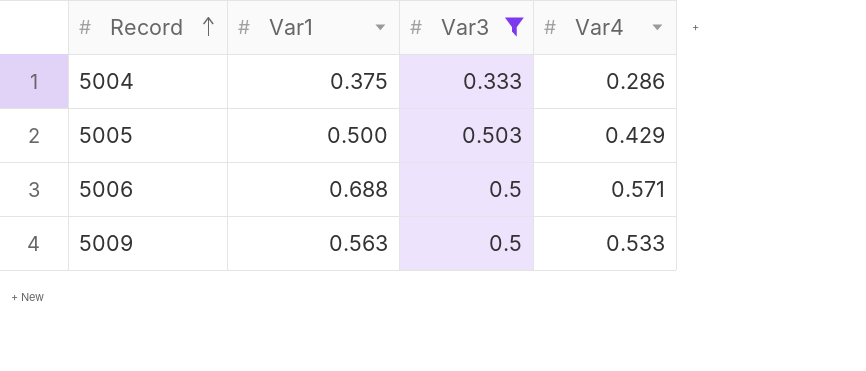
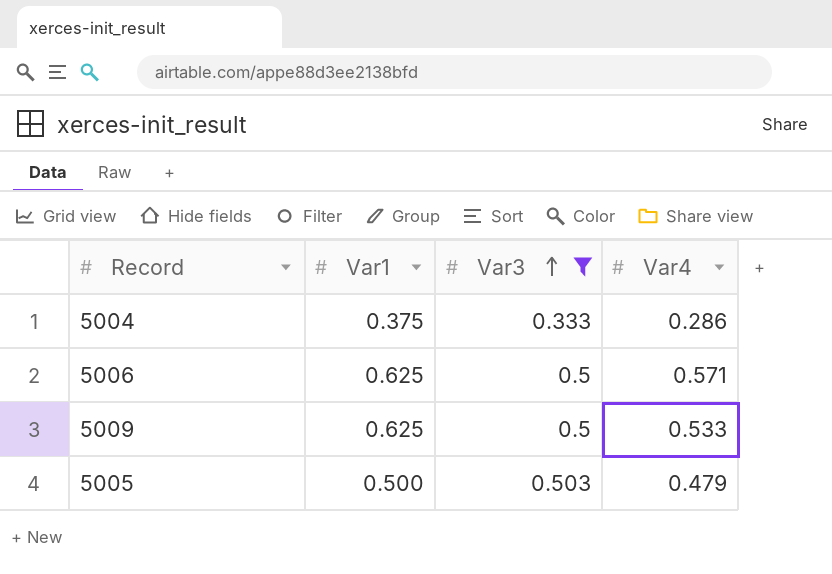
row order: Record ascending -> Var3 ascending
5006 | Var1: 0.688 -> 0.625
5009 | Var1: 0.563 -> 0.625
5005 | Var4: 0.429 -> 0.479

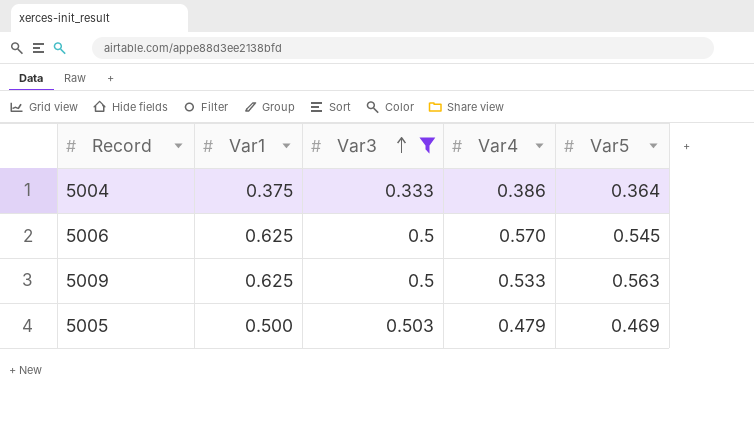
column Var5 | position: none -> 5
5004 | Var4: 0.286 -> 0.386
5006 | Var4: 0.571 -> 0.570

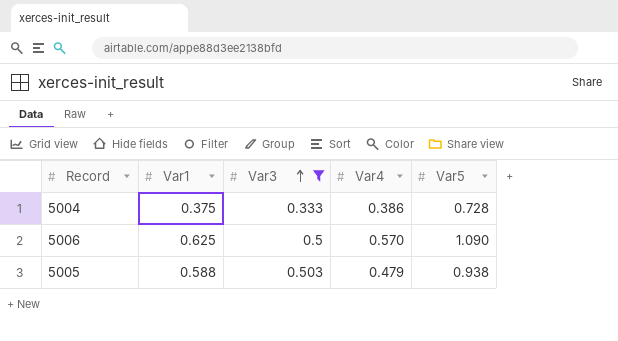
row 5009: 0.625 | 0.5 | 0.533 | 0.563 -> none
5004 | Var5: 0.364 -> 0.728
5006 | Var5: 0.545 -> 1.090
5005 | Var1: 0.500 -> 0.588
5005 | Var5: 0.469 -> 0.938

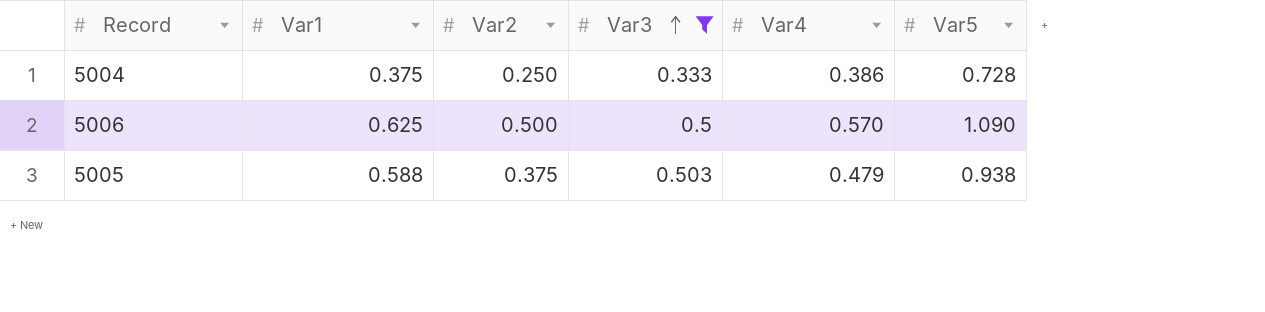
column Var2 | position: none -> 3

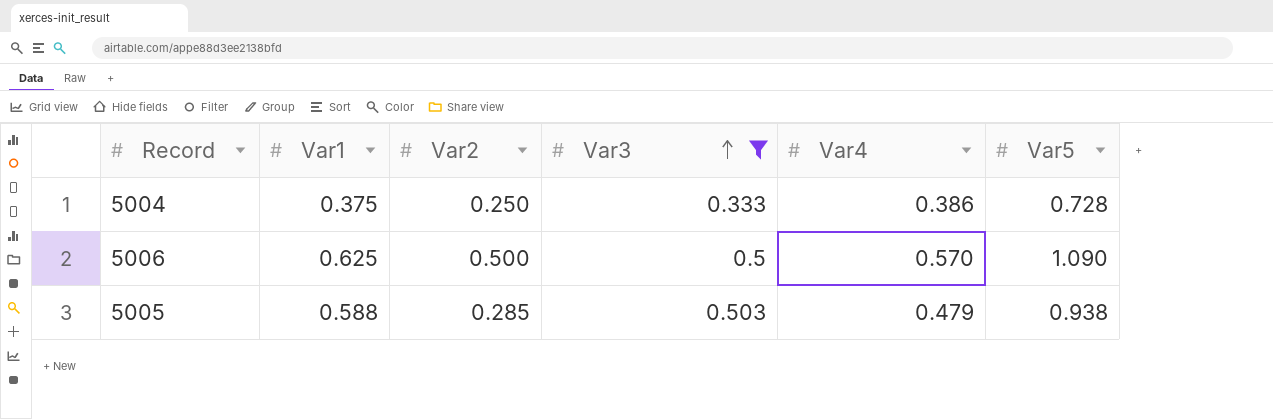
5005 | Var2: 0.375 -> 0.285

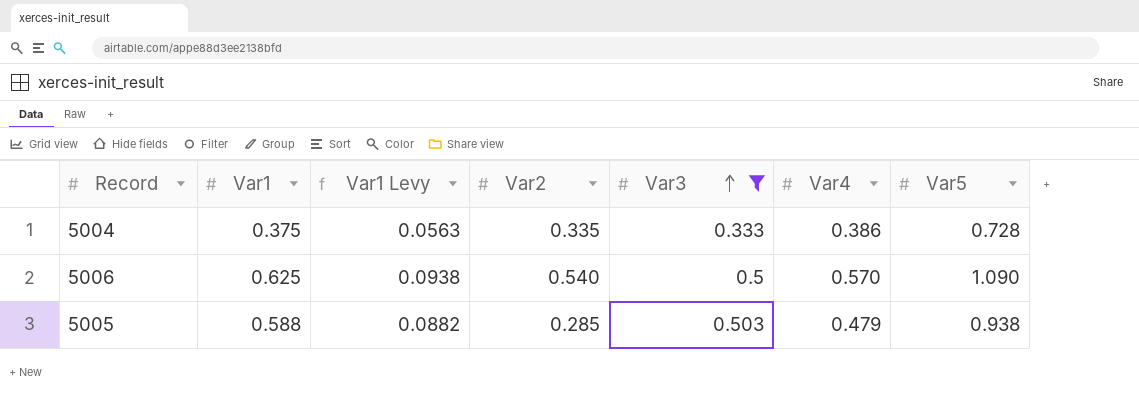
column Var1 Levy | formula: none -> [Var1] * 0.15
5004 | Var2: 0.250 -> 0.335
5006 | Var2: 0.500 -> 0.540

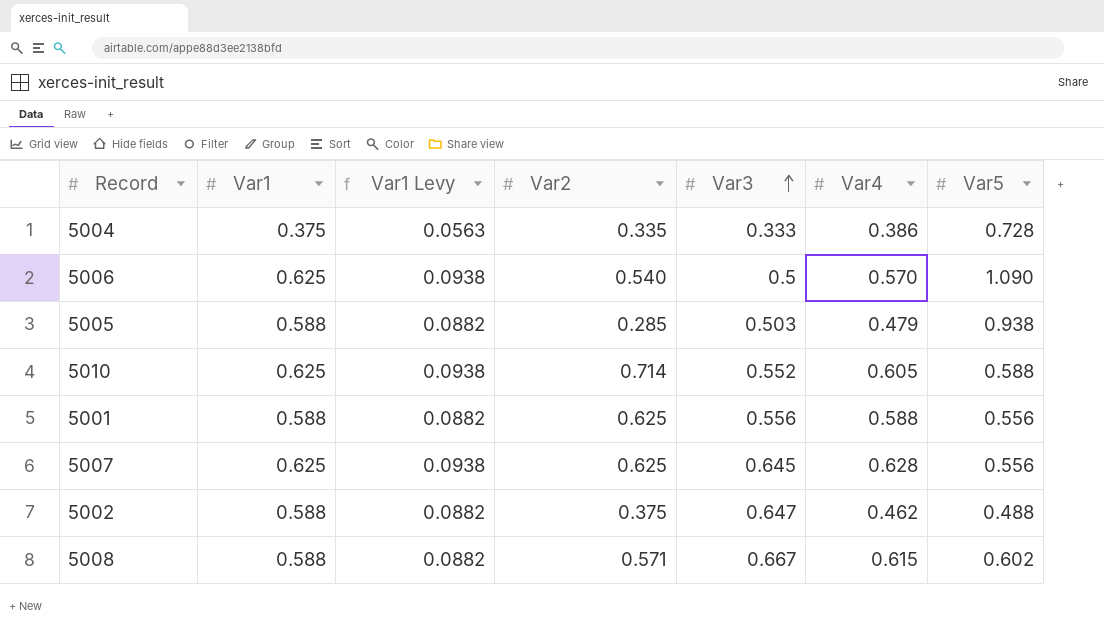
filter: Var3 <= 0.503 -> none

